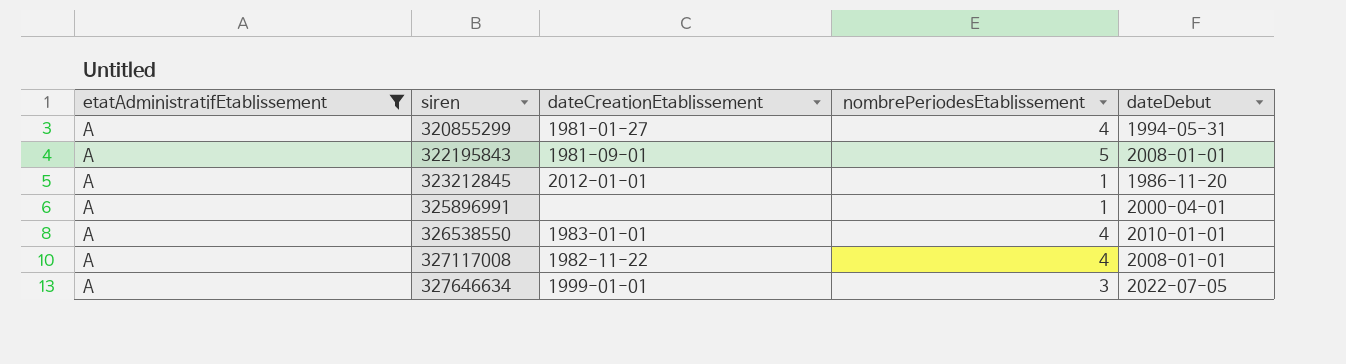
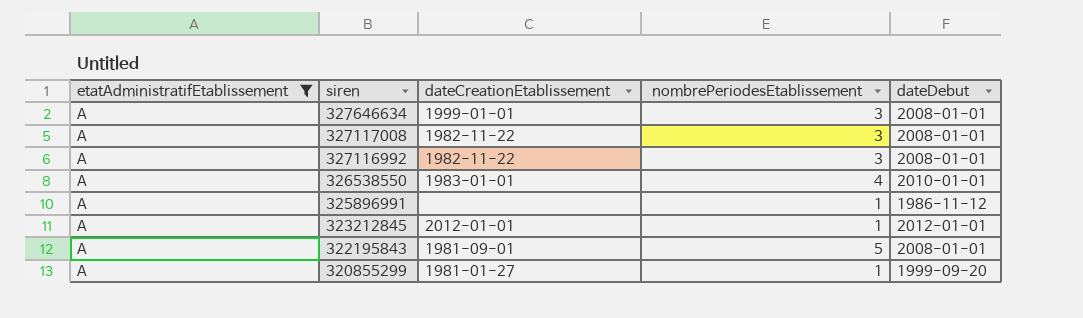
row order: siren ascending -> siren descending
327646634 | dateDebut: 2022-07-05 -> 2008-01-01
327117008 | nombrePeriodesEtablissement: 4 -> 3
row 327116992: none -> A | 1982-11-22 | 3 | 2008-01-01
325896991 | dateDebut: 2000-04-01 -> 1986-11-12
323212845 | dateDebut: 1986-11-20 -> 2012-01-01
320855299 | nombrePeriodesEtablissement: 4 -> 1
320855299 | dateDebut: 1994-05-31 -> 1999-09-20

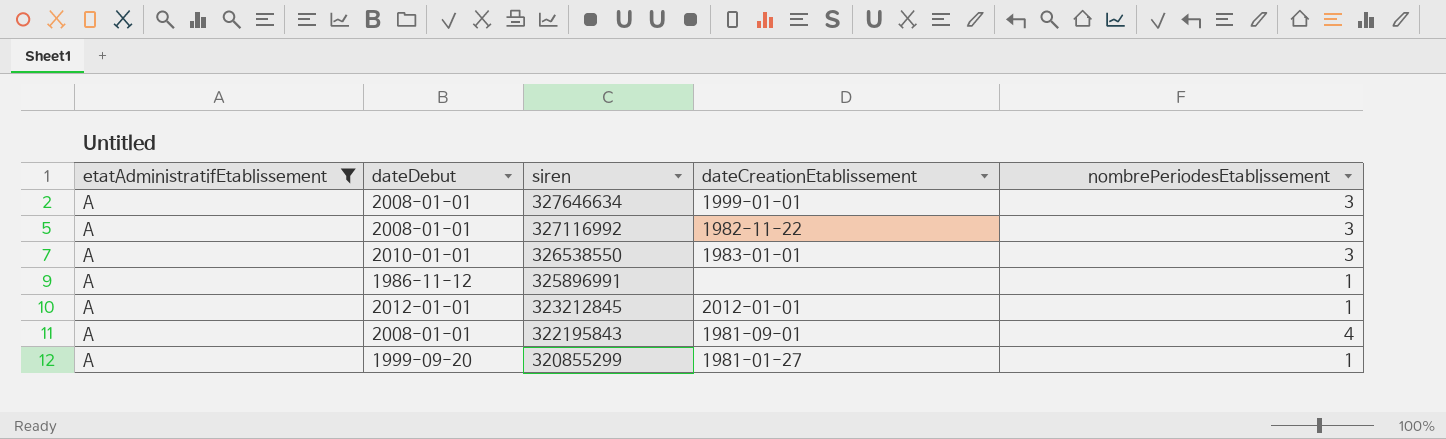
column dateDebut | position: 5 -> 2
row 327117008: A | 1982-11-22 | 3 | 2008-01-01 -> none
326538550 | nombrePeriodesEtablissement: 4 -> 3
322195843 | nombrePeriodesEtablissement: 5 -> 4

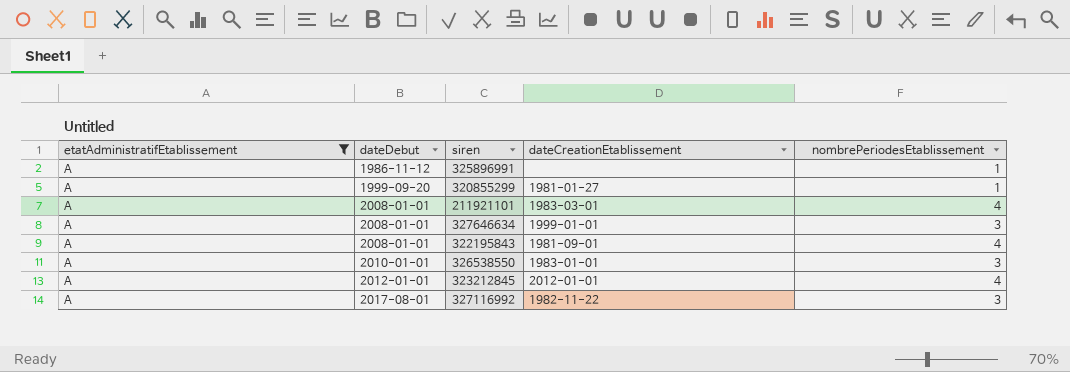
row order: siren descending -> dateDebut ascending
row 211921101: none -> A | 2008-01-01 | 1983-03-01 | 4
323212845 | nombrePeriodesEtablissement: 1 -> 4
327116992 | dateDebut: 2008-01-01 -> 2017-08-01

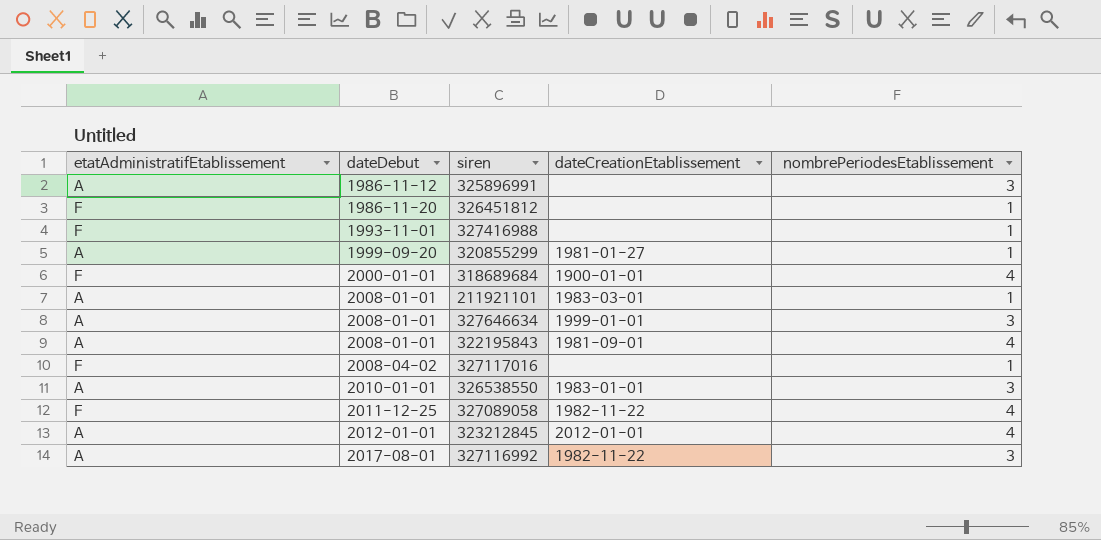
filter: etatAdministratifEtablissement = A -> none
325896991 | nombrePeriodesEtablissement: 1 -> 3
211921101 | nombrePeriodesEtablissement: 4 -> 1

